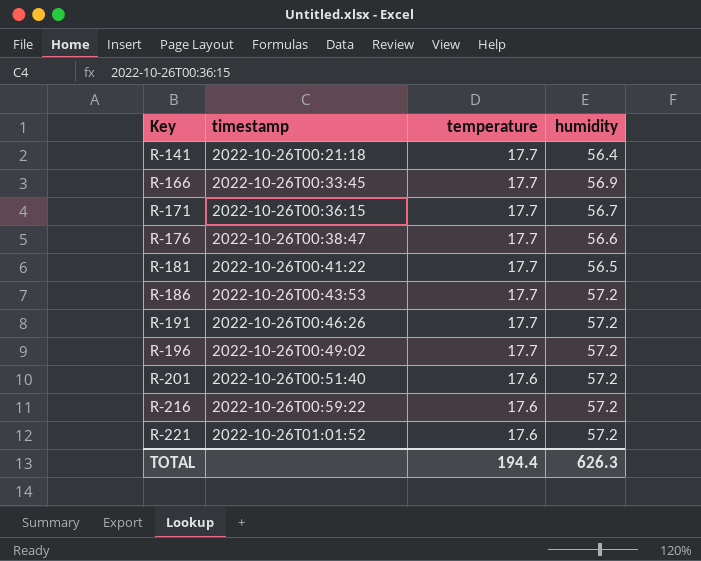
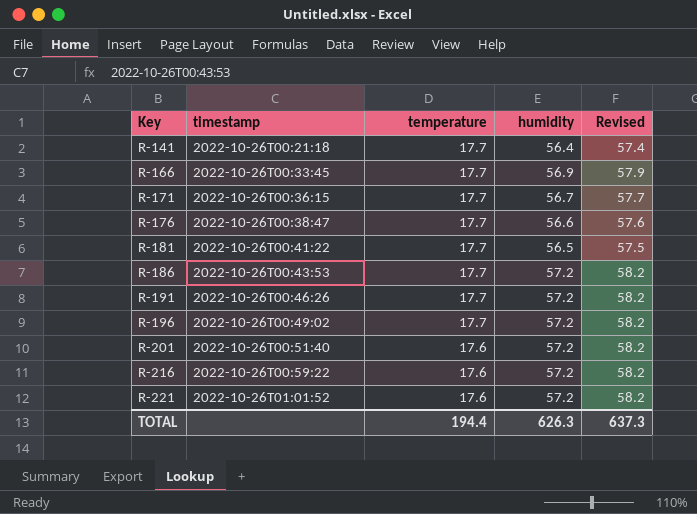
column Revised | formula: none -> [humidity] + 1

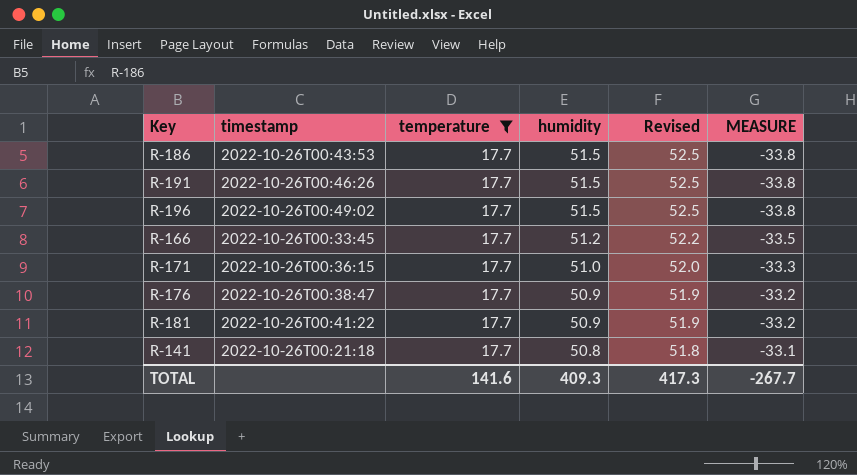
filter: none -> temperature = 17.7
row order: Key ascending -> humidity descending
column MEASURE | formula: none -> [temperature] - [humidity]
R-186 | humidity: 57.2 -> 51.5
R-186 | Revised: 58.2 -> 52.5
R-191 | humidity: 57.2 -> 51.5
R-191 | Revised: 58.2 -> 52.5
R-196 | humidity: 57.2 -> 51.5
R-196 | Revised: 58.2 -> 52.5
R-166 | humidity: 56.9 -> 51.2
R-166 | Revised: 57.9 -> 52.2
R-171 | humidity: 56.7 -> 51.0
R-171 | Revised: 57.7 -> 52.0
R-176 | humidity: 56.6 -> 50.9
R-176 | Revised: 57.6 -> 51.9
R-181 | humidity: 56.5 -> 50.9
R-181 | Revised: 57.5 -> 51.9
R-141 | humidity: 56.4 -> 50.8
R-141 | Revised: 57.4 -> 51.8
TOTAL | temperature: 194.4 -> 141.6
TOTAL | humidity: 626.3 -> 409.3
TOTAL | Revised: 637.3 -> 417.3

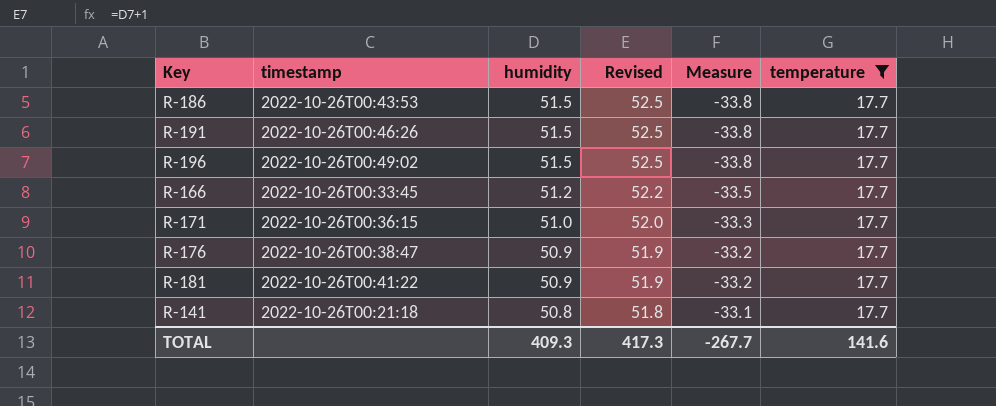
column name: MEASURE -> Measure
column temperature | position: 3 -> 6

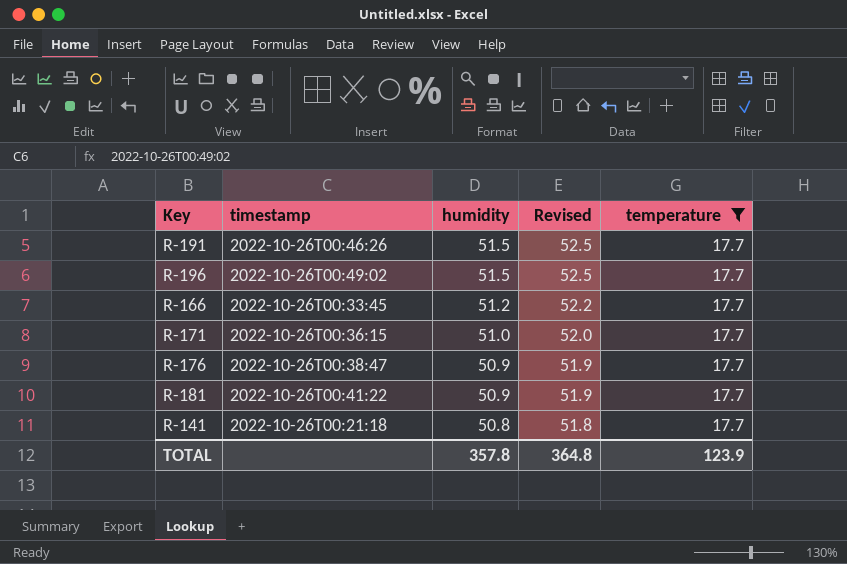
column Measure | formula: [temperature] - [humidity] -> none
row R-186: 2022-10-26T00:43:53 | 51.5 | 52.5 | -33.8 | 17.7 -> none
TOTAL | humidity: 409.3 -> 357.8
TOTAL | Revised: 417.3 -> 364.8
TOTAL | temperature: 141.6 -> 123.9

